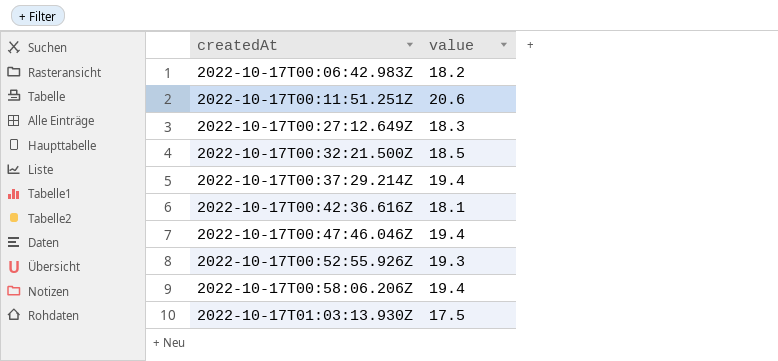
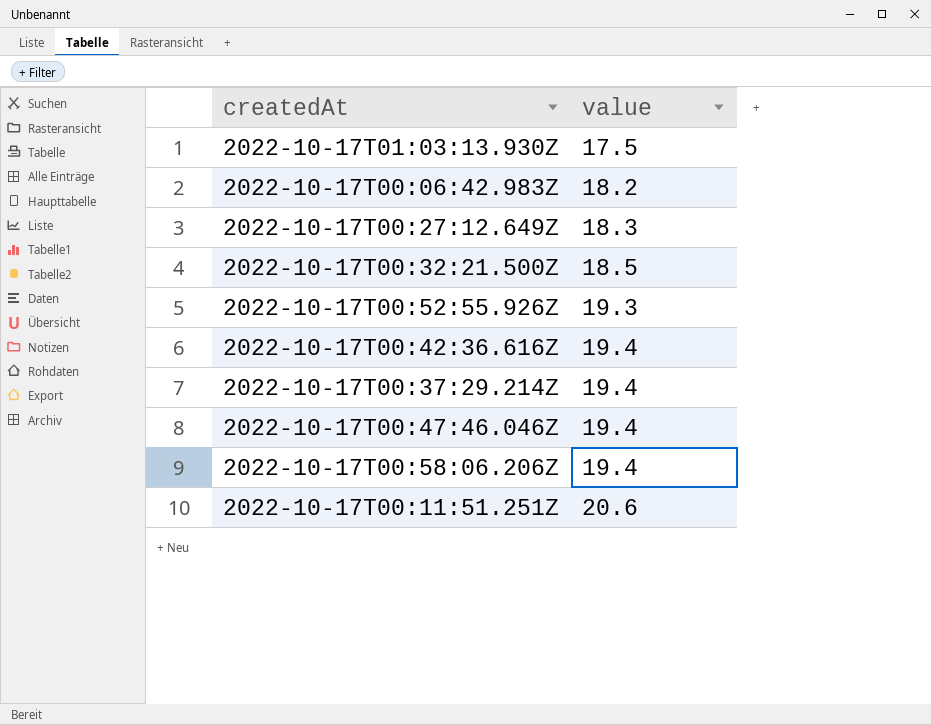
row order: createdAt ascending -> value ascending
2022-10-17T00:42:36.616Z | value: 18.1 -> 19.4

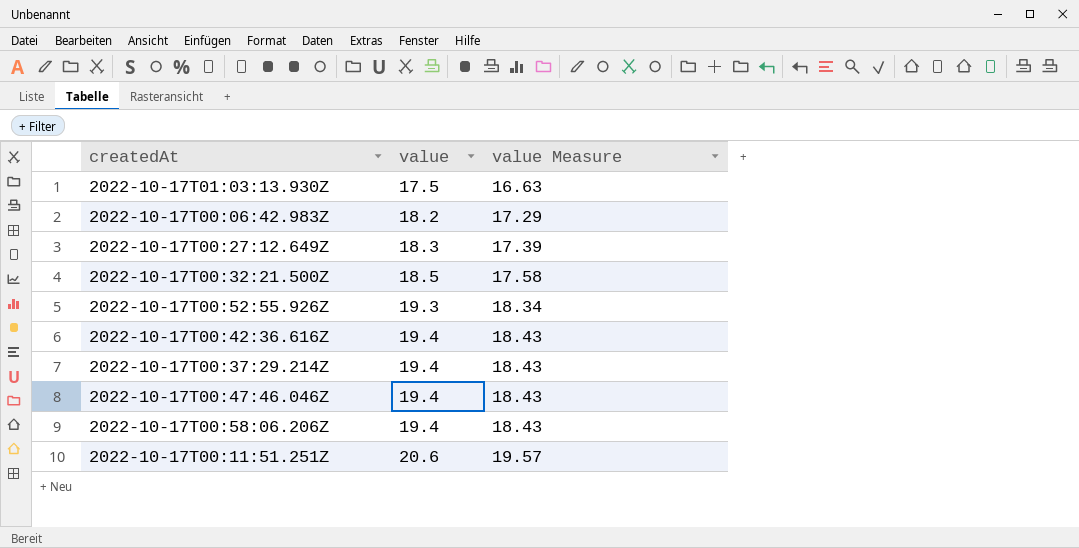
column value Measure | formula: none -> [value] * 0.95

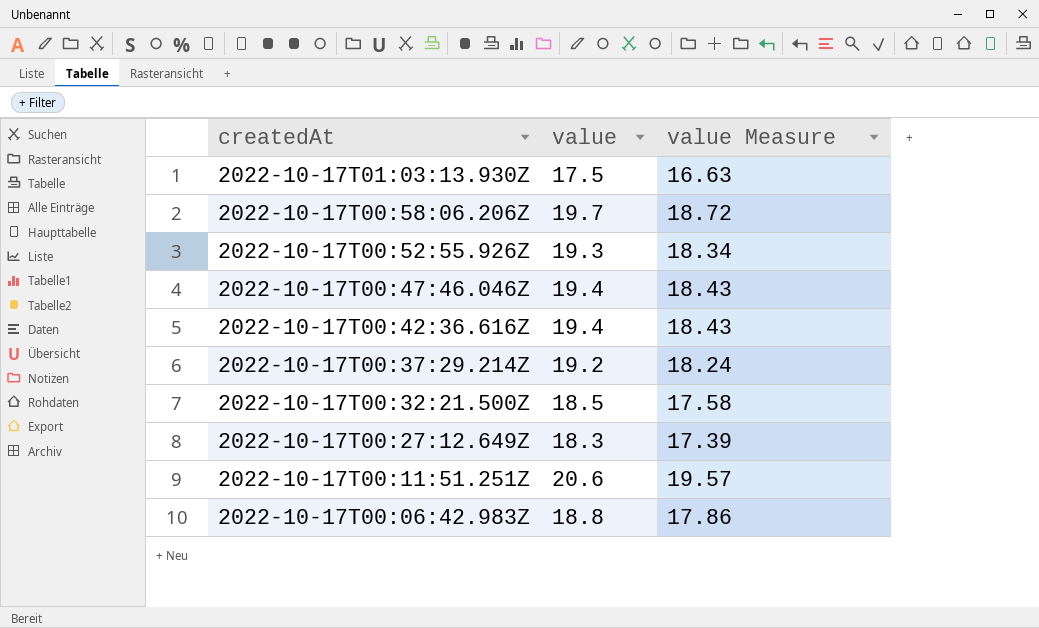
row order: value ascending -> createdAt descending
2022-10-17T00:58:06.206Z | value: 19.4 -> 19.7
2022-10-17T00:58:06.206Z | value Measure: 18.43 -> 18.72
2022-10-17T00:37:29.214Z | value: 19.4 -> 19.2
2022-10-17T00:37:29.214Z | value Measure: 18.43 -> 18.24
2022-10-17T00:06:42.983Z | value: 18.2 -> 18.8
2022-10-17T00:06:42.983Z | value Measure: 17.29 -> 17.86

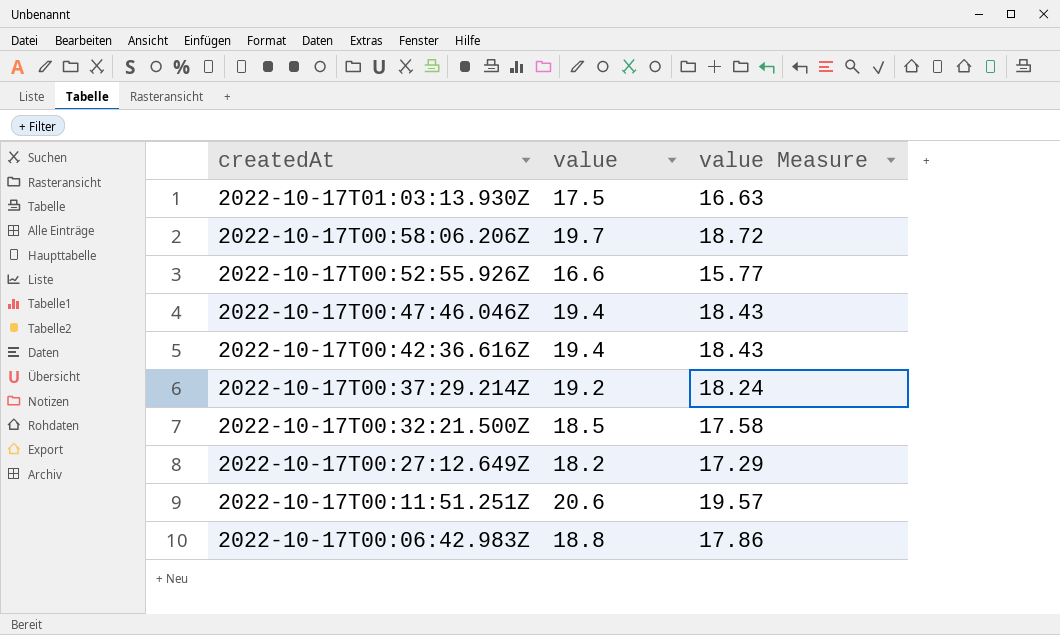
2022-10-17T00:52:55.926Z | value: 19.3 -> 16.6
2022-10-17T00:52:55.926Z | value Measure: 18.34 -> 15.77
2022-10-17T00:27:12.649Z | value: 18.3 -> 18.2
2022-10-17T00:27:12.649Z | value Measure: 17.39 -> 17.29

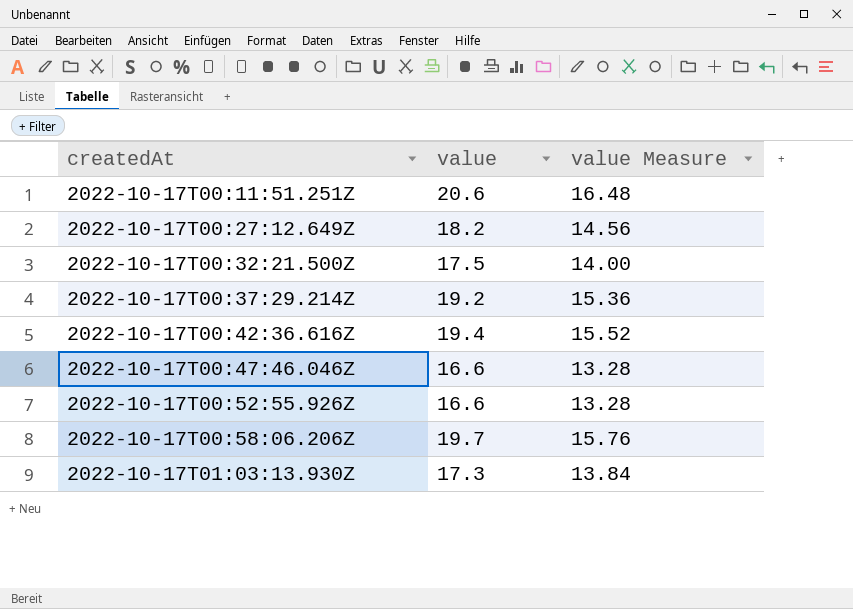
row order: createdAt descending -> createdAt ascending
column value Measure | formula: [value] * 0.95 -> [value] * 0.8
row 2022-10-17T00:06:42.983Z: 18.8 | 17.86 -> none
2022-10-17T00:32:21.500Z | value: 18.5 -> 17.5
2022-10-17T00:47:46.046Z | value: 19.4 -> 16.6
2022-10-17T01:03:13.930Z | value: 17.5 -> 17.3

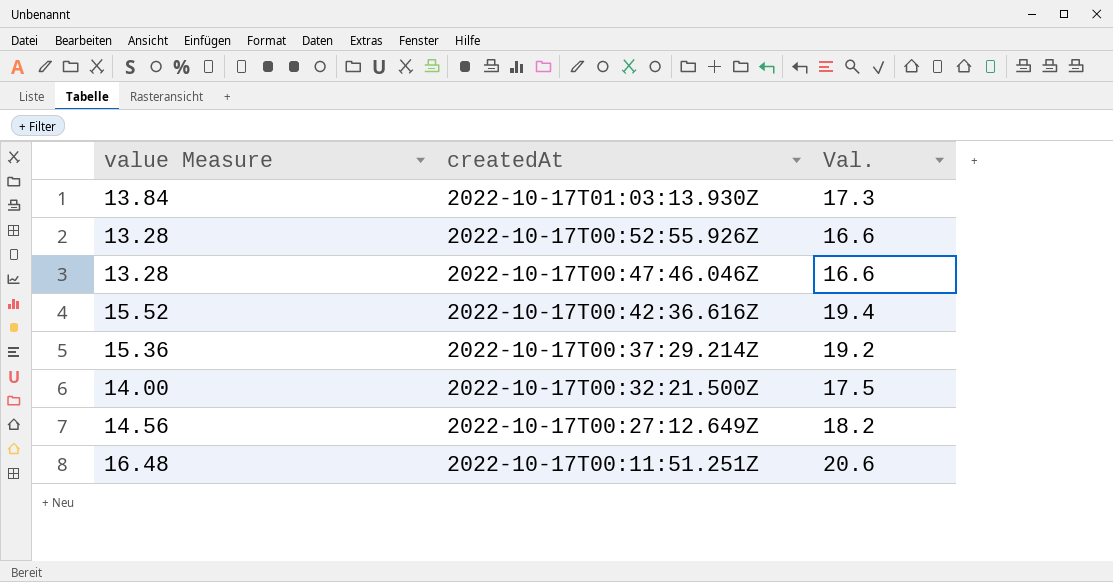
row order: createdAt ascending -> createdAt descending
column value Measure | position: 3 -> 1
column name: value -> Val.
row 2022-10-17T00:58:06.206Z: 19.7 | 15.76 -> none

